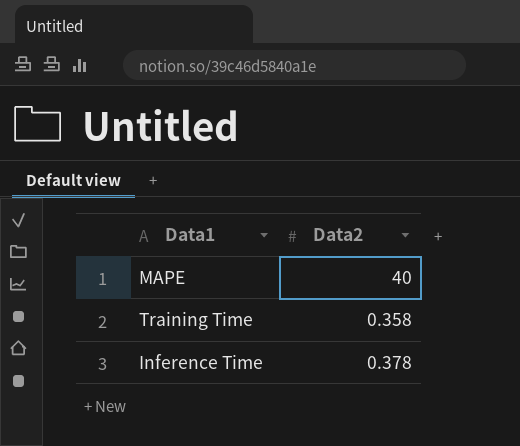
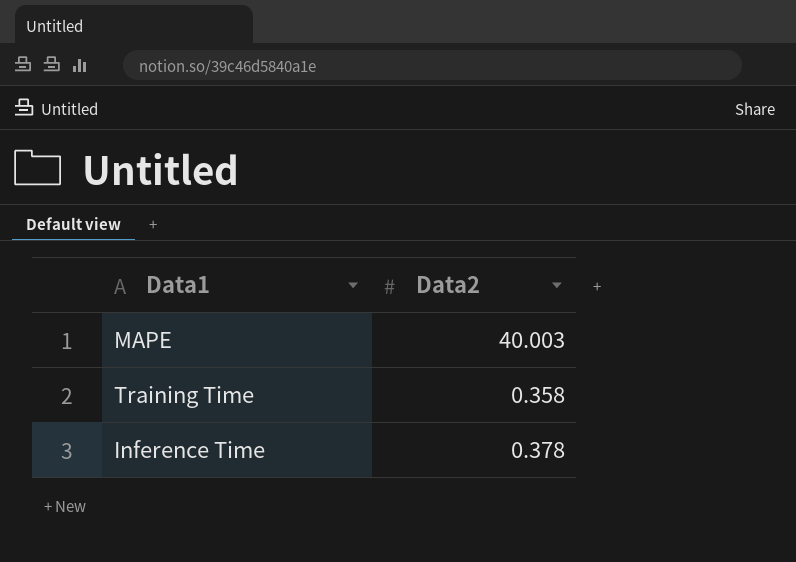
MAPE | Data2: 40 -> 40.003

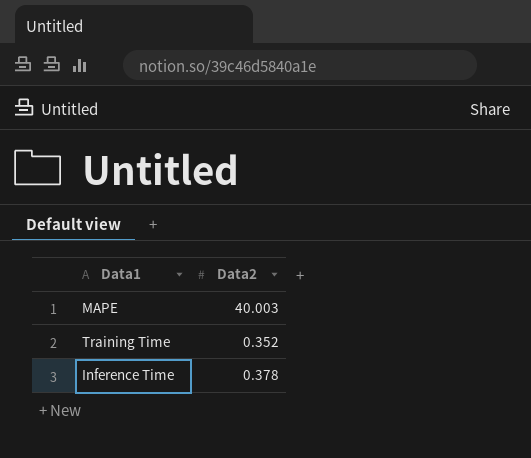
Training Time | Data2: 0.358 -> 0.352

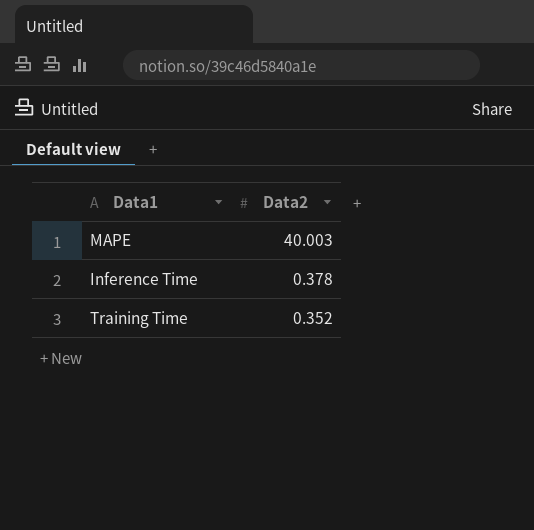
row order: none -> Data2 descending

